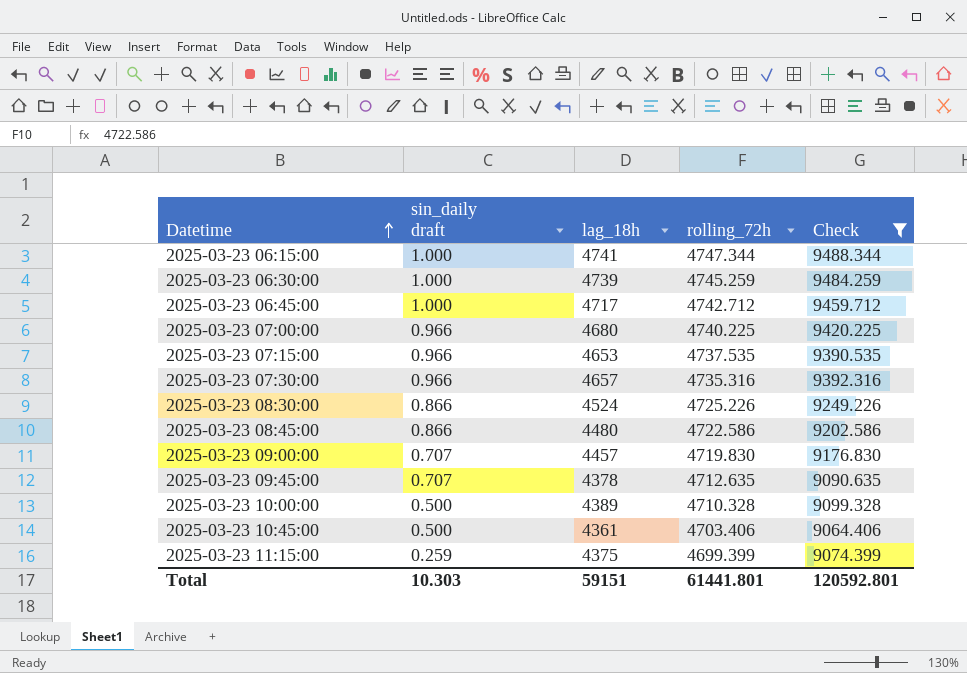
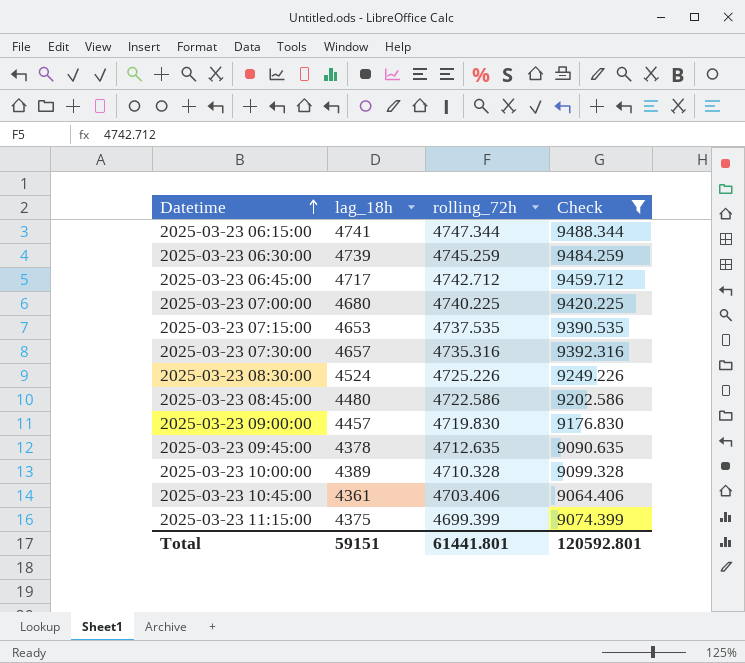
column sin_daily draft | position: 2 -> none

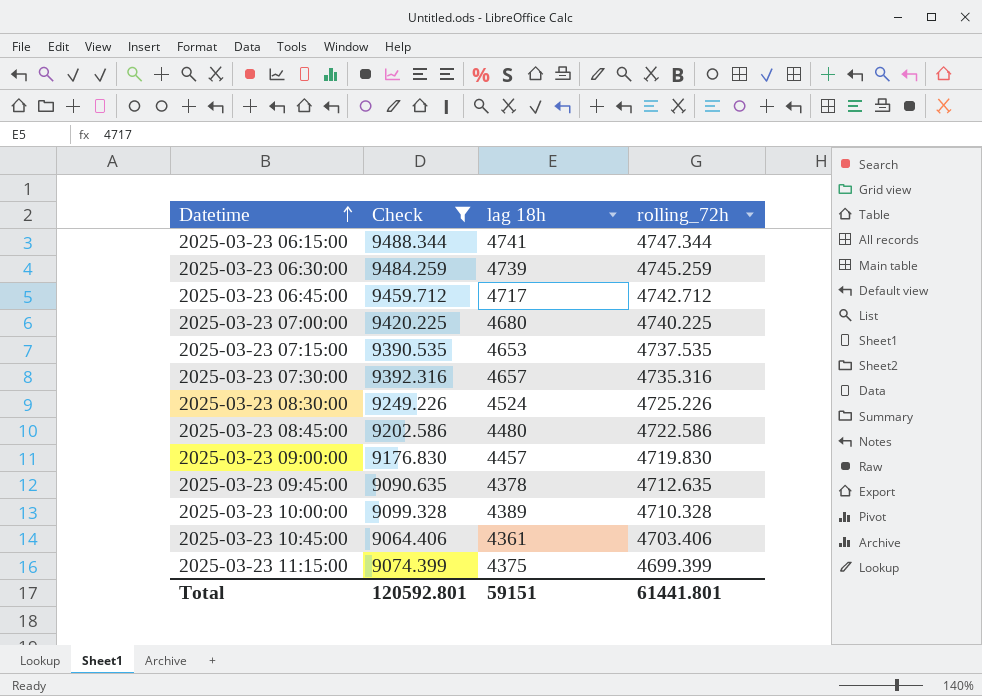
column Check | position: 4 -> 2
column name: lag_18h -> lag 18h

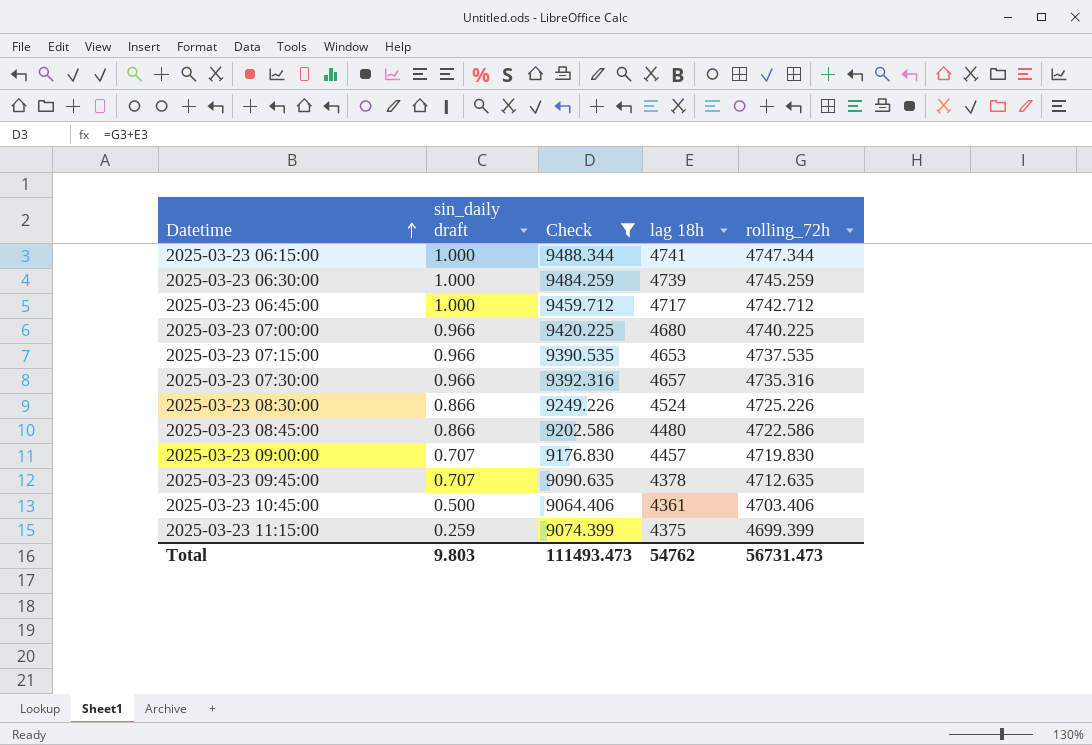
column sin_daily draft | position: none -> 2
row 2025-03-23 10:00:00: 9099.328 | 4389 | 4710.328 -> none
Total | Check: 120592.801 -> 111493.473
Total | lag 18h: 59151 -> 54762
Total | rolling_72h: 61441.801 -> 56731.473

